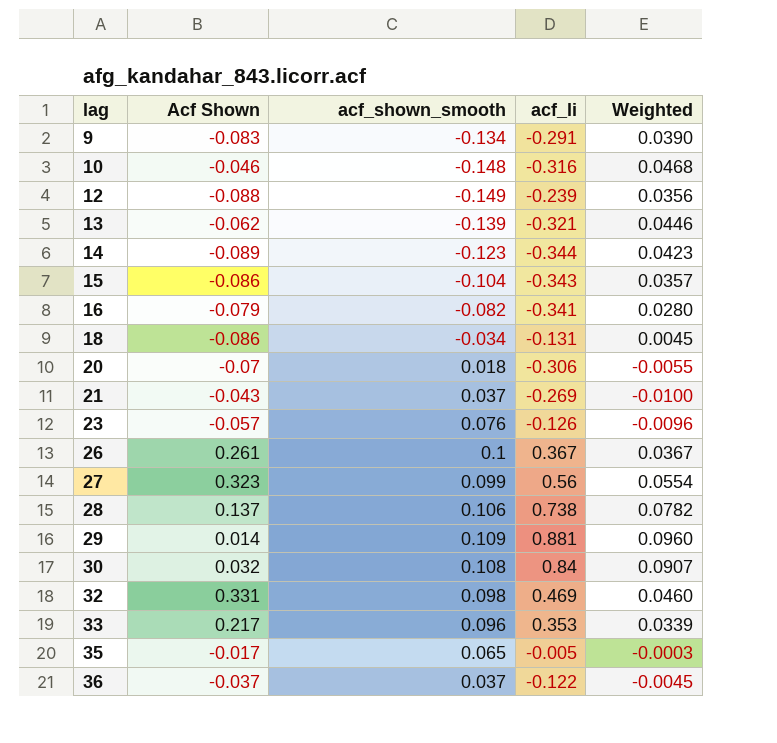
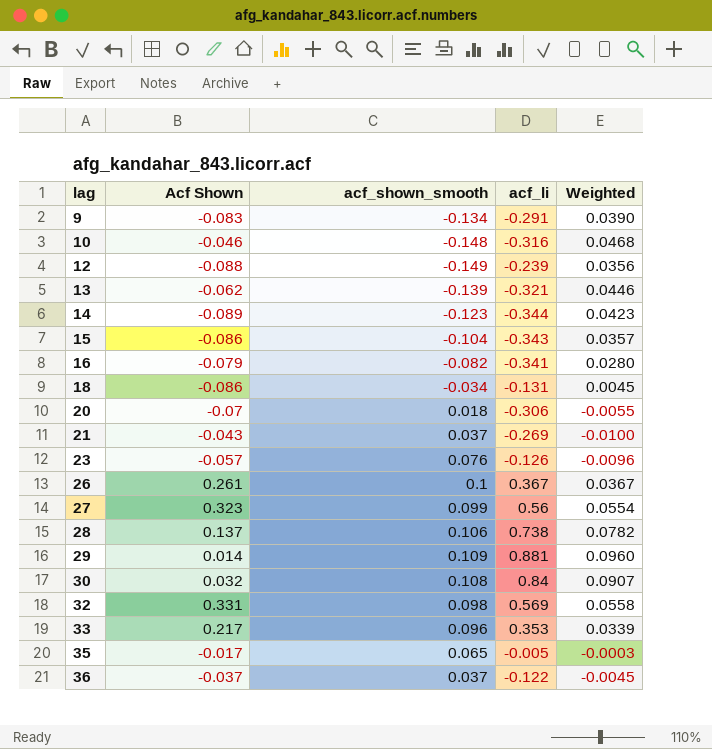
32 | acf_li: 0.469 -> 0.569
32 | Weighted: 0.0460 -> 0.0558

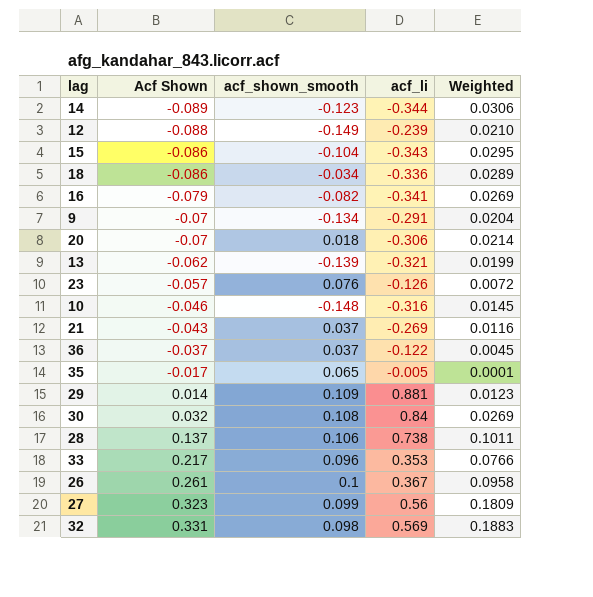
row order: lag ascending -> Acf Shown ascending
column Weighted | formula: [acf_shown_smooth] * [acf_li] -> [Acf Shown] * [acf_li]
18 | acf_li: -0.131 -> -0.336
9 | Acf Shown: -0.083 -> -0.07

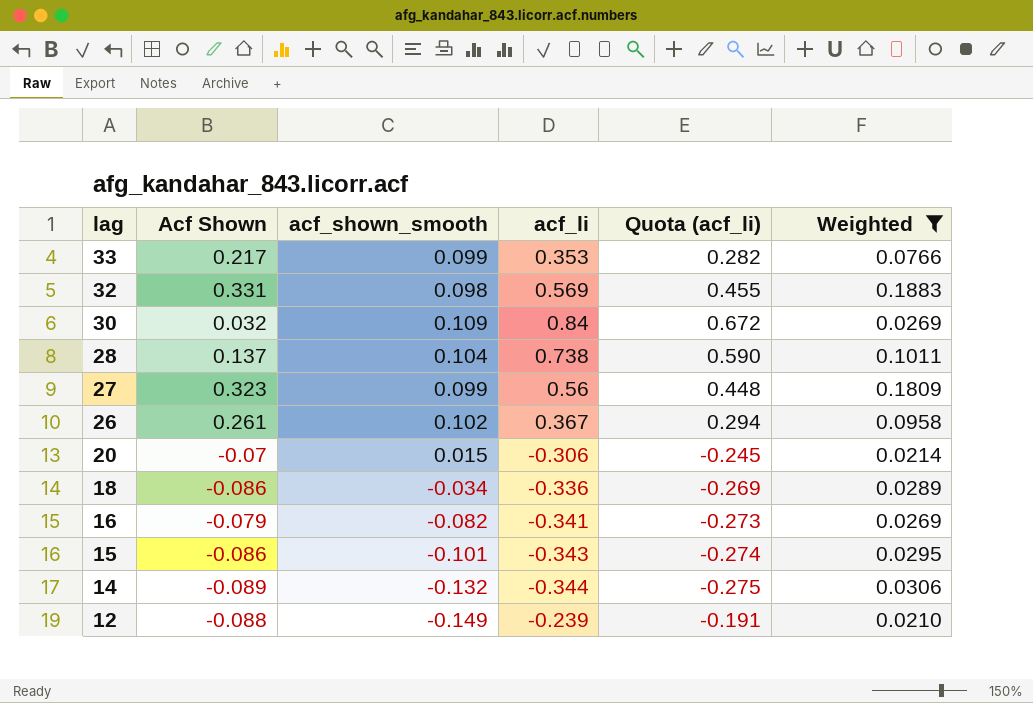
filter: none -> Weighted >= 0.0210
row order: Acf Shown ascending -> lag descending
column Quota (acf_li) | formula: none -> [acf_li] * 0.8
33 | acf_shown_smooth: 0.096 -> 0.099
30 | acf_shown_smooth: 0.108 -> 0.109
28 | acf_shown_smooth: 0.106 -> 0.104
26 | acf_shown_smooth: 0.1 -> 0.102
20 | acf_shown_smooth: 0.018 -> 0.015
15 | acf_shown_smooth: -0.104 -> -0.101
14 | acf_shown_smooth: -0.123 -> -0.132

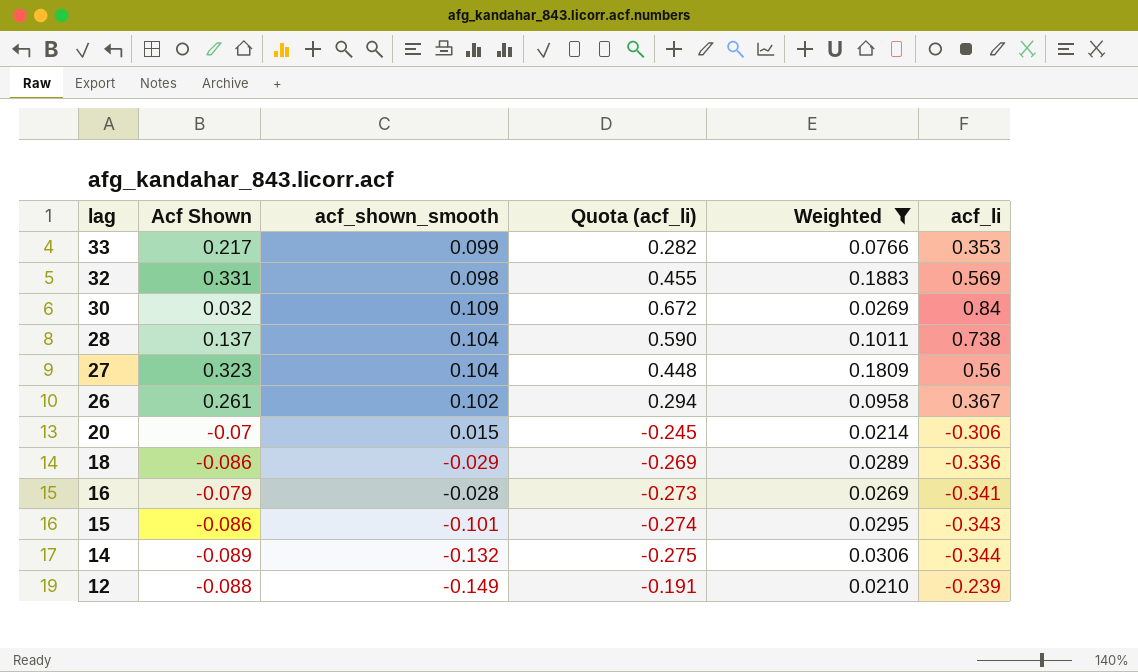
column acf_li | position: 4 -> 6
27 | acf_shown_smooth: 0.099 -> 0.104
18 | acf_shown_smooth: -0.034 -> -0.029
16 | acf_shown_smooth: -0.082 -> -0.028

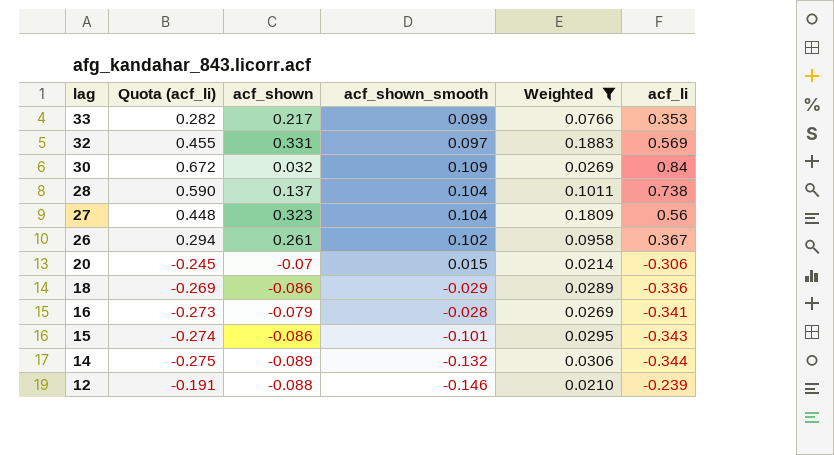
column Quota (acf_li) | position: 4 -> 2
column name: Acf Shown -> acf_shown
32 | acf_shown_smooth: 0.098 -> 0.097
12 | acf_shown_smooth: -0.149 -> -0.146

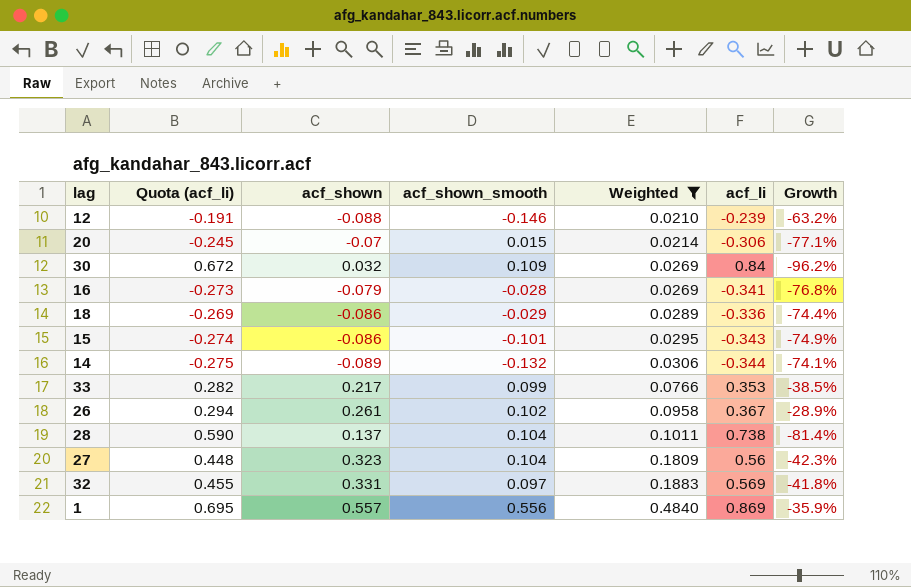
row order: lag descending -> Weighted ascending
column Growth | formula: none -> ([acf_shown] - [acf_li]) / [acf_li]
row 1: none -> 0.695 | 0.557 | 0.556 | 0.4840 | 0.869 | -35.9%

